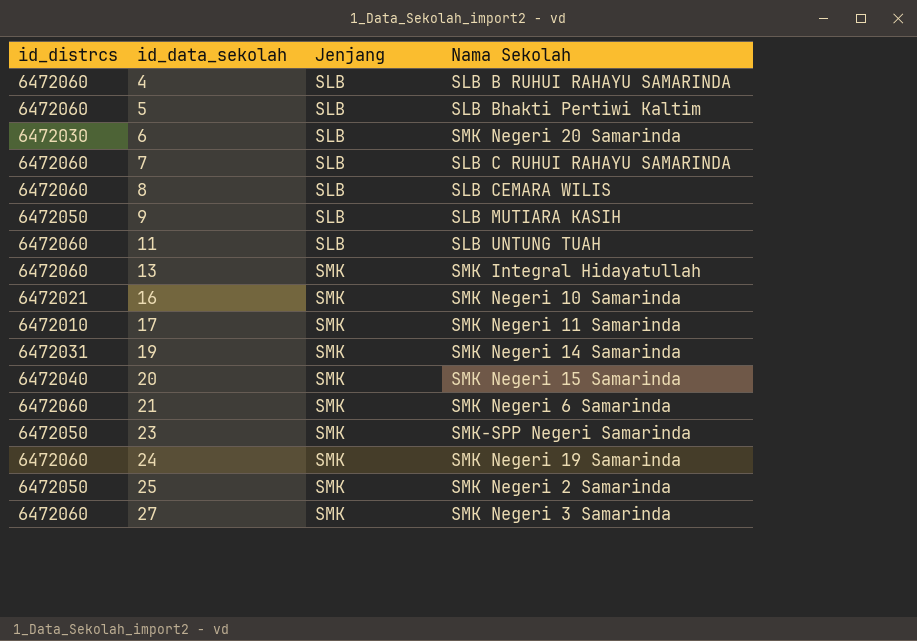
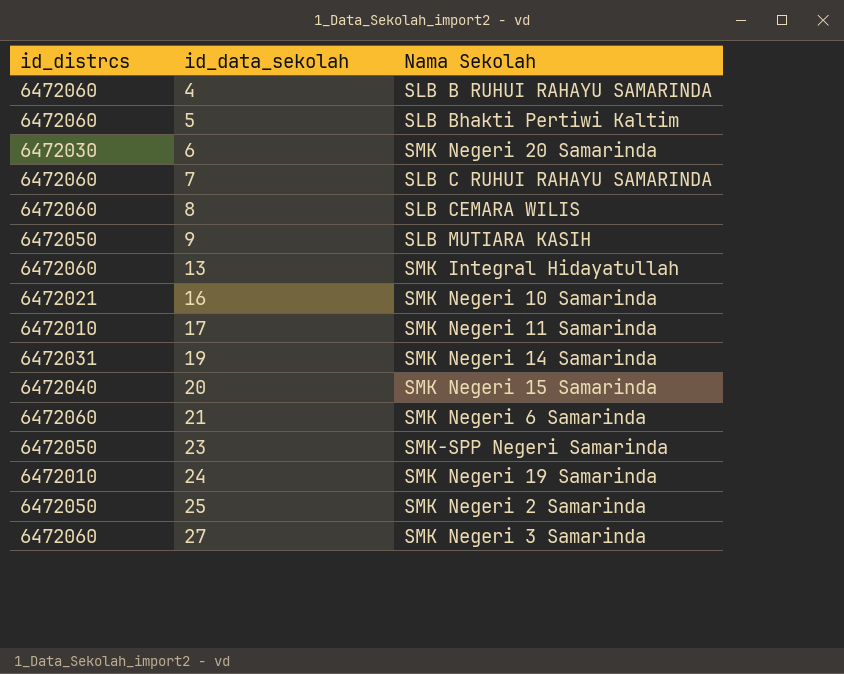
column Jenjang | position: 3 -> none
row 11: 6472060 | SLB | SLB UNTUNG TUAH -> none
24 | id_distrcs: 6472060 -> 6472010

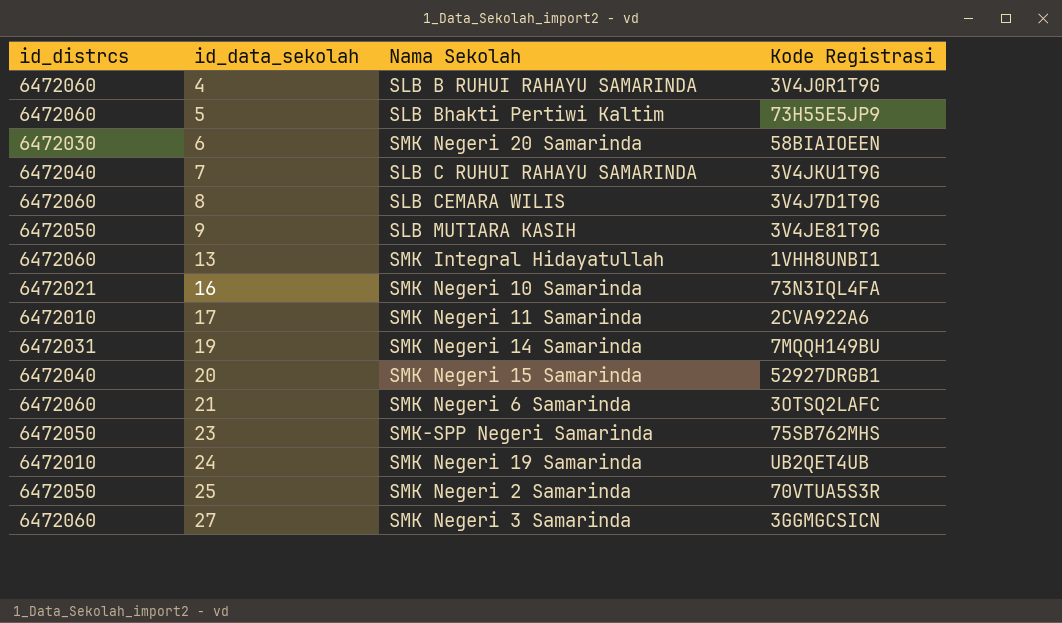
column Kode Registrasi | position: none -> 4
7 | id_distrcs: 6472060 -> 6472040

